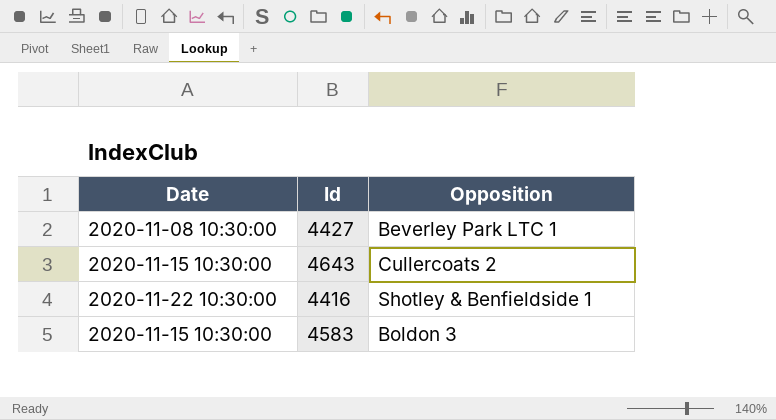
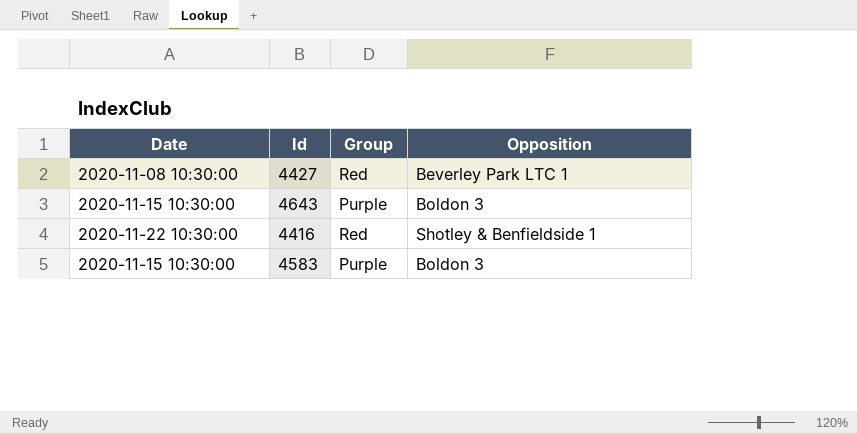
column Group | position: none -> 3
4643 | Opposition: Cullercoats 2 -> Boldon 3

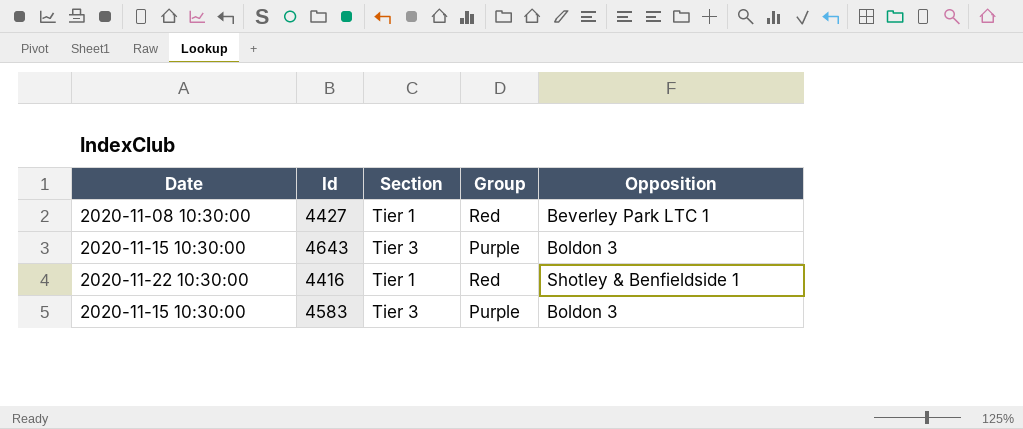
column Section | position: none -> 3

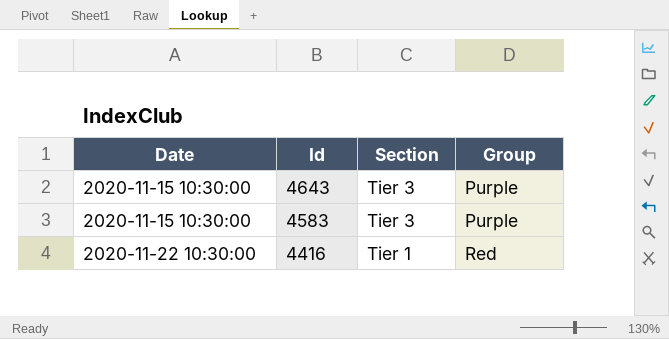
row order: none -> Date ascending
column Opposition | position: 5 -> none
row 4427: 2020-11-08 10:30:00 | Tier 1 | Red | Beverley Park LTC 1 -> none

